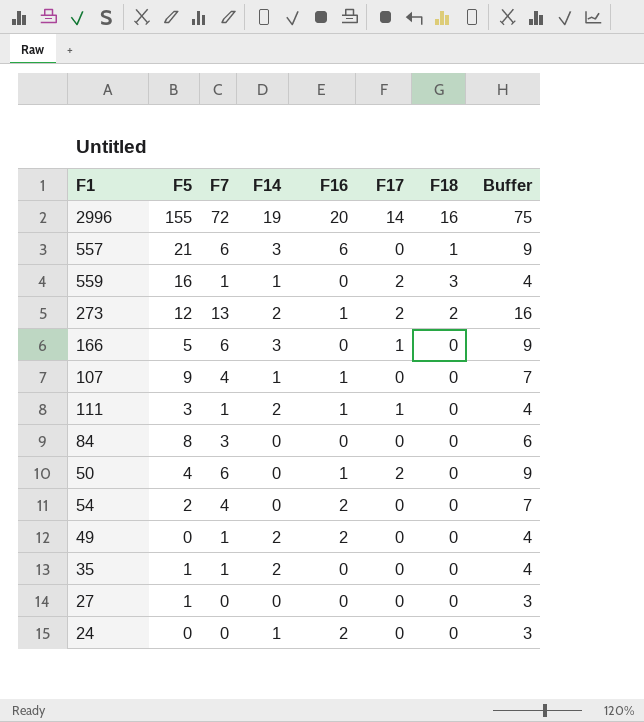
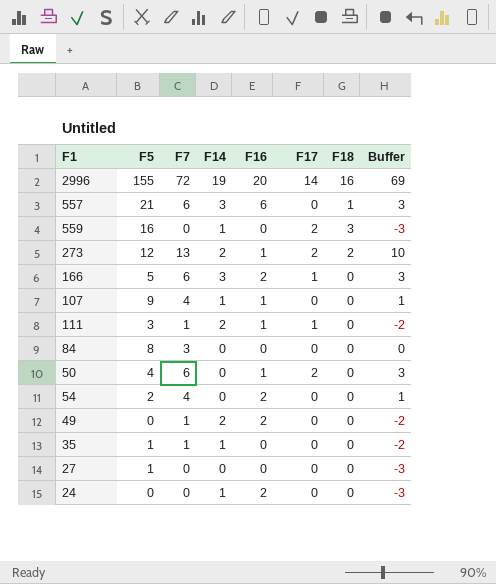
column Buffer | formula: [F7] + 3 -> [F7] - 3
559 | F7: 1 -> 0
166 | F16: 0 -> 2
35 | F14: 2 -> 1

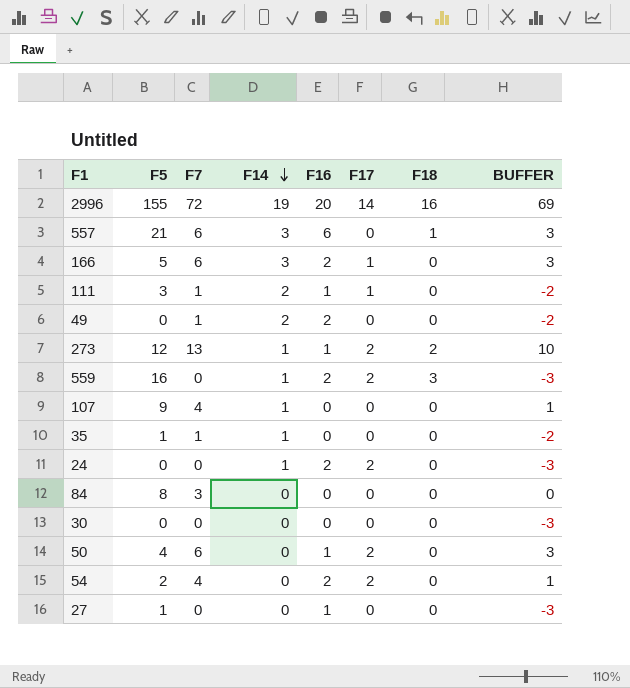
row order: none -> F14 descending
column name: Buffer -> BUFFER
273 | F14: 2 -> 1
559 | F16: 0 -> 2
107 | F16: 1 -> 0
24 | F17: 0 -> 2
row 30: none -> 0 | 0 | 0 | 0 | 0 | 0 | -3
54 | F17: 0 -> 2
27 | F16: 0 -> 1

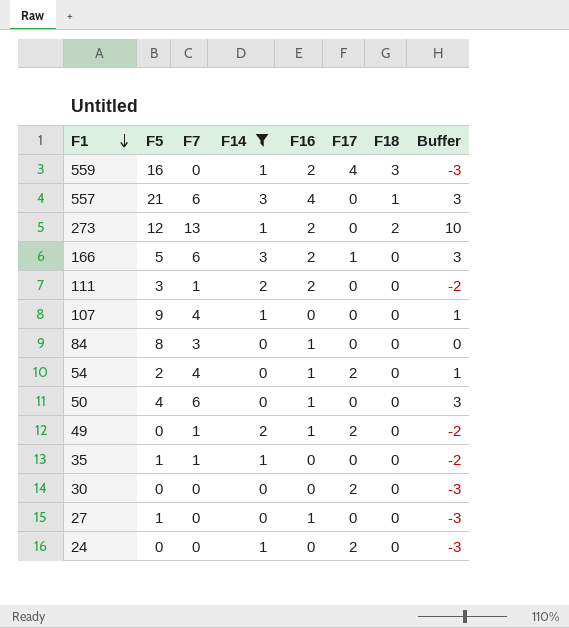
filter: none -> F14 != 19
row order: F14 descending -> F1 descending
column name: BUFFER -> Buffer
559 | F17: 2 -> 4
557 | F16: 6 -> 4
273 | F16: 1 -> 2
273 | F17: 2 -> 0
111 | F16: 1 -> 2
111 | F17: 1 -> 0
84 | F16: 0 -> 1
54 | F16: 2 -> 1
50 | F17: 2 -> 0
49 | F16: 2 -> 1
49 | F17: 0 -> 2
30 | F17: 0 -> 2
24 | F16: 2 -> 0

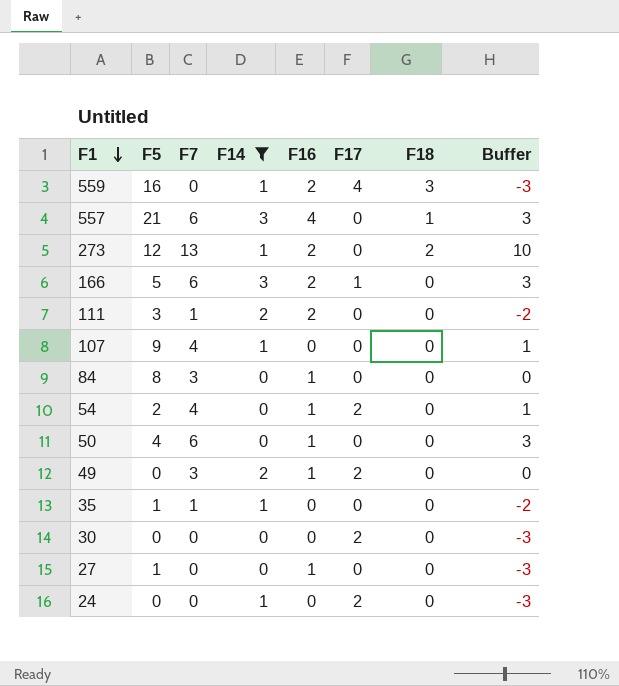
49 | F7: 1 -> 3
49 | Buffer: -2 -> 0

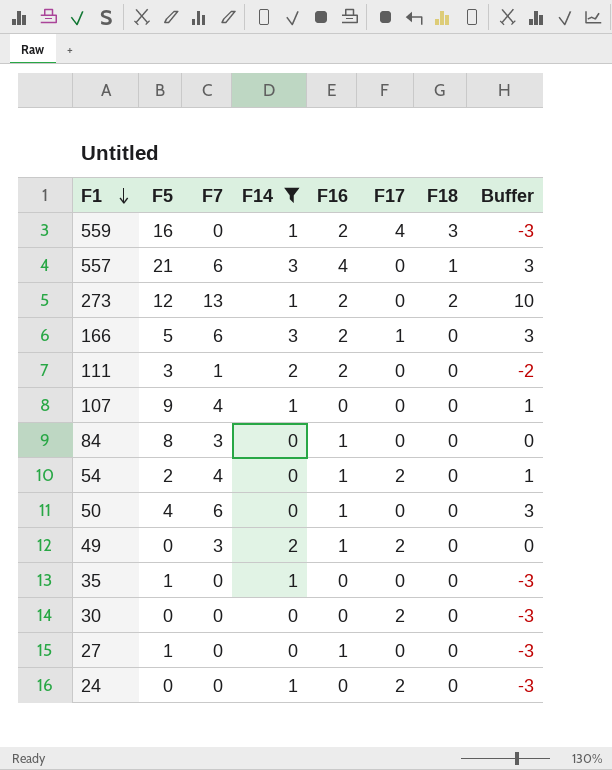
35 | F7: 1 -> 0
35 | Buffer: -2 -> -3

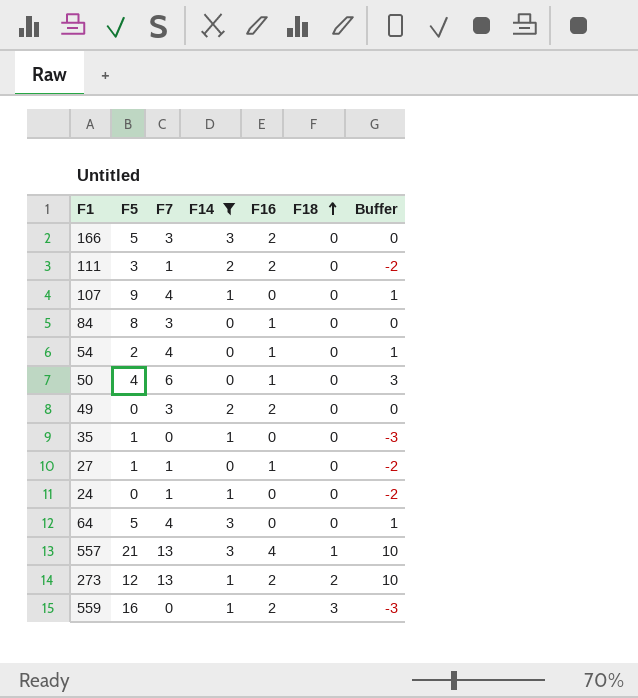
row order: F1 descending -> F18 ascending
column F17 | position: 6 -> none
row 30: 0 | 0 | 0 | 0 | 2 | 0 | -3 -> none
166 | F7: 6 -> 3
166 | Buffer: 3 -> 0
49 | F16: 1 -> 2
27 | F7: 0 -> 1
27 | Buffer: -3 -> -2
24 | F7: 0 -> 1
24 | Buffer: -3 -> -2
row 64: none -> 5 | 4 | 3 | 0 | 0 | 1
557 | F7: 6 -> 13
557 | Buffer: 3 -> 10

